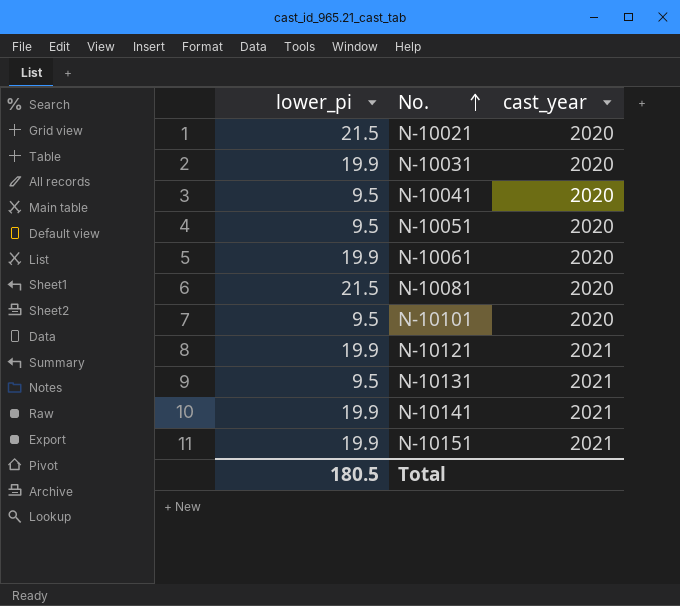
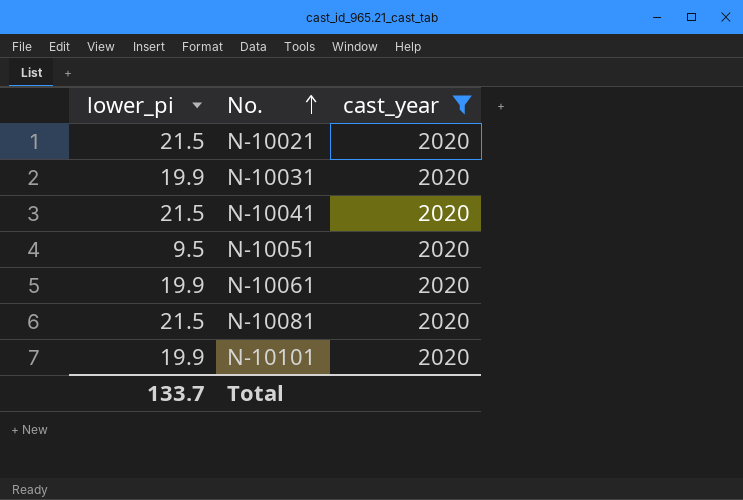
filter: none -> cast_year = 2020
N-10041 | lower_pi: 9.5 -> 21.5
N-10101 | lower_pi: 9.5 -> 19.9
Total | lower_pi: 180.5 -> 133.7

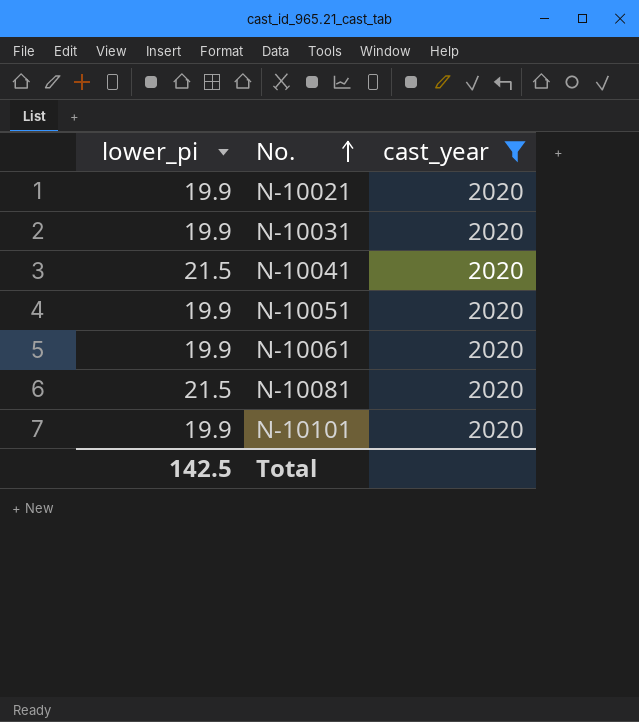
N-10021 | lower_pi: 21.5 -> 19.9
N-10051 | lower_pi: 9.5 -> 19.9
Total | lower_pi: 133.7 -> 142.5

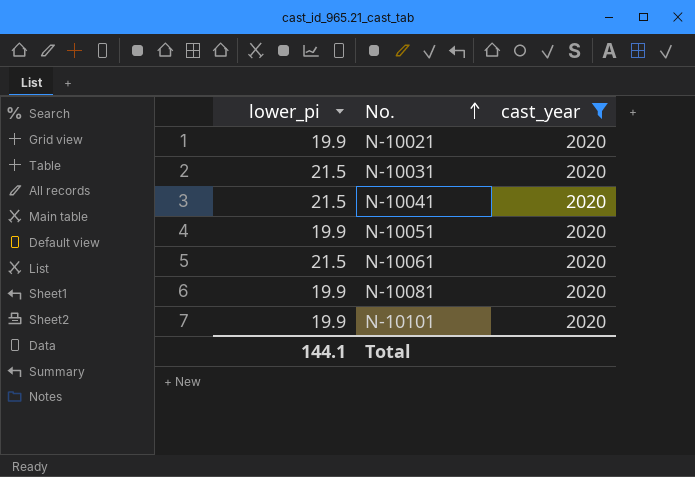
N-10031 | lower_pi: 19.9 -> 21.5
N-10061 | lower_pi: 19.9 -> 21.5
N-10081 | lower_pi: 21.5 -> 19.9
Total | lower_pi: 142.5 -> 144.1

